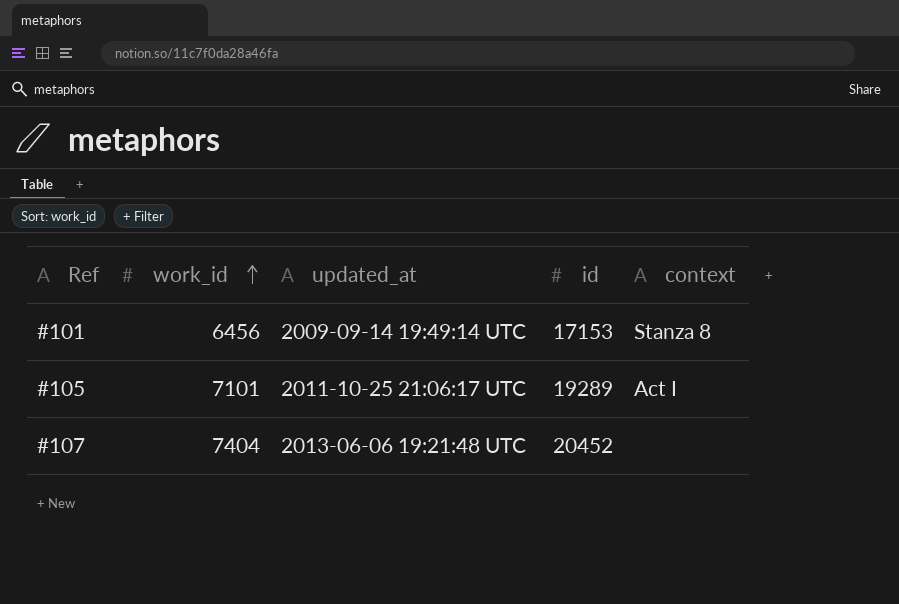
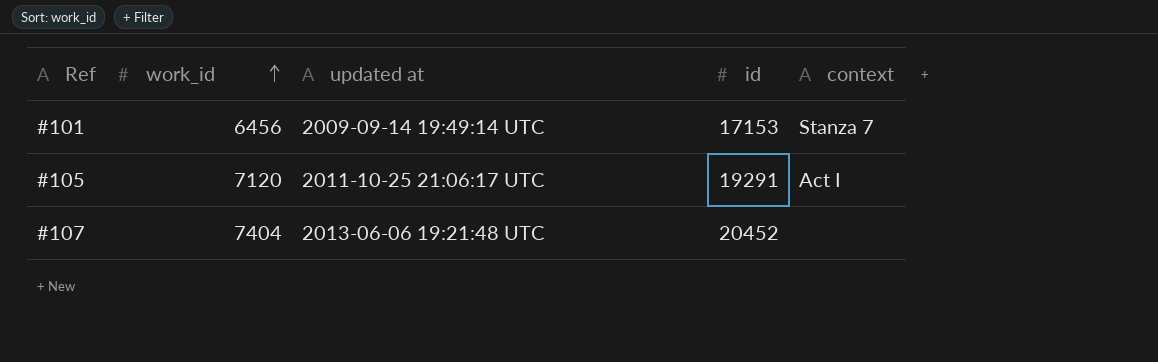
column name: updated_at -> updated at
#101 | context: Stanza 8 -> Stanza 7
#105 | work_id: 7101 -> 7120
#105 | id: 19289 -> 19291

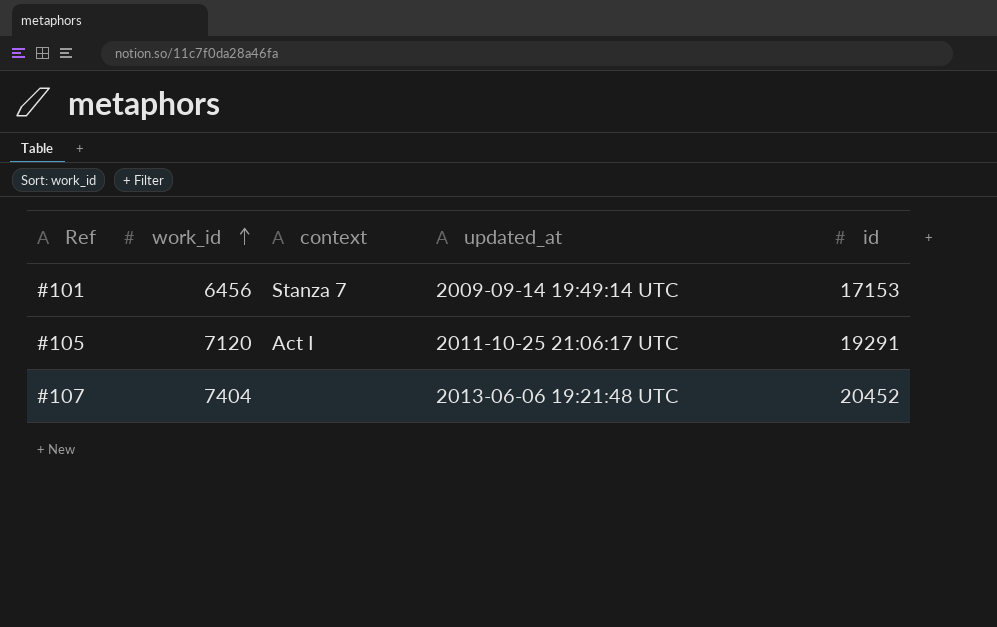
column context | position: 5 -> 3
column name: updated at -> updated_at

